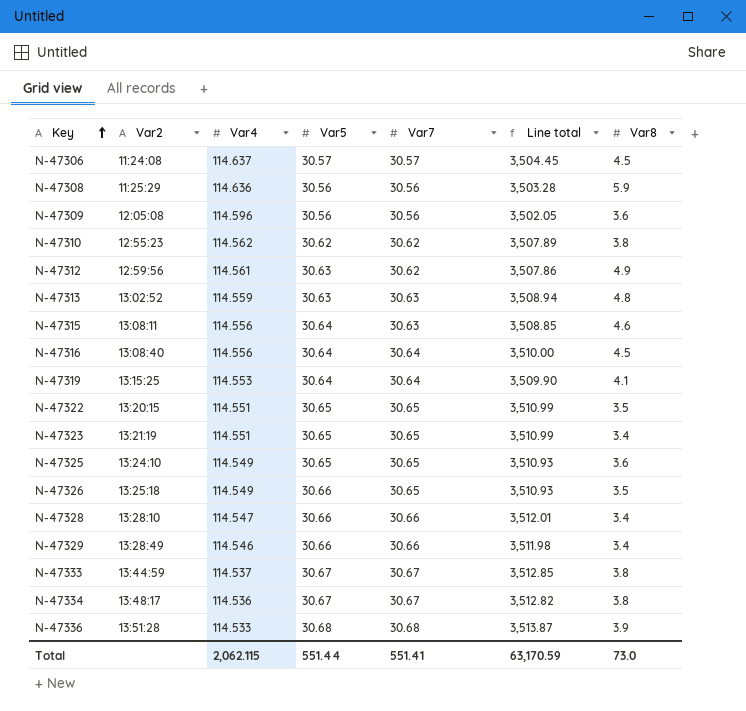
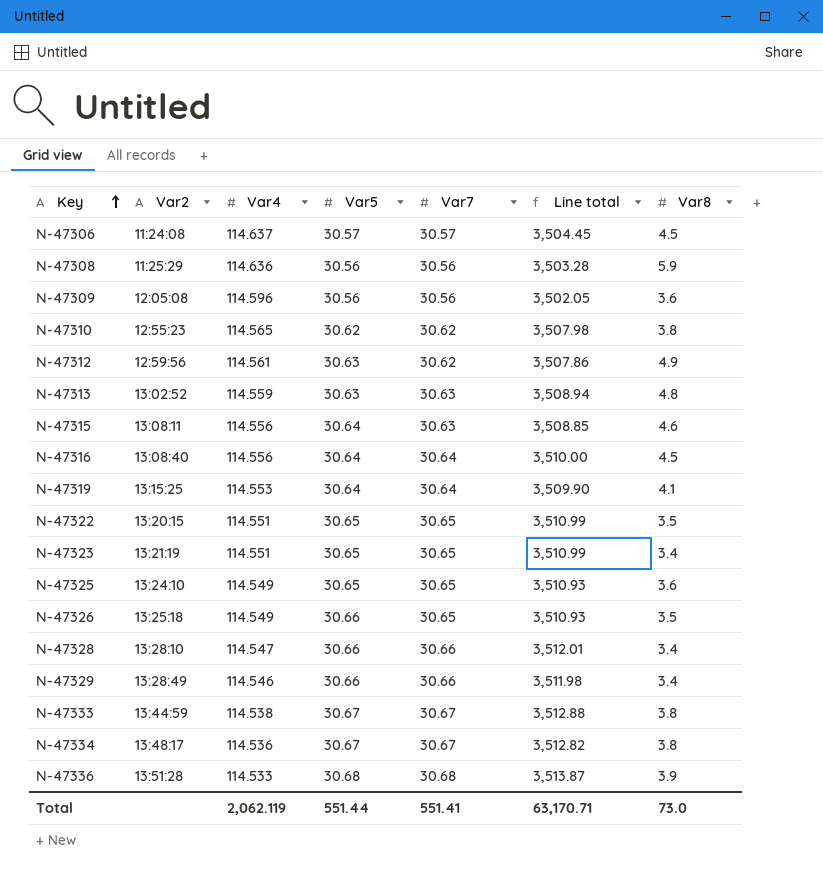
N-47310 | Var4: 114.562 -> 114.565
N-47310 | Line total: 3,507.89 -> 3,507.98
N-47333 | Var4: 114.537 -> 114.538
N-47333 | Line total: 3,512.85 -> 3,512.88
Total | Var4: 2,062.115 -> 2,062.119
Total | Line total: 63,170.59 -> 63,170.71

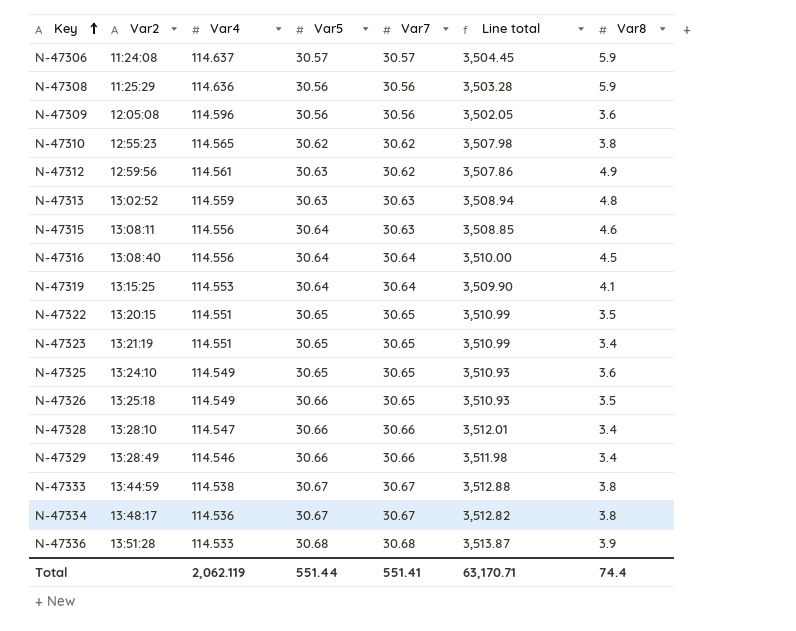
N-47306 | Var8: 4.5 -> 5.9
Total | Var8: 73.0 -> 74.4

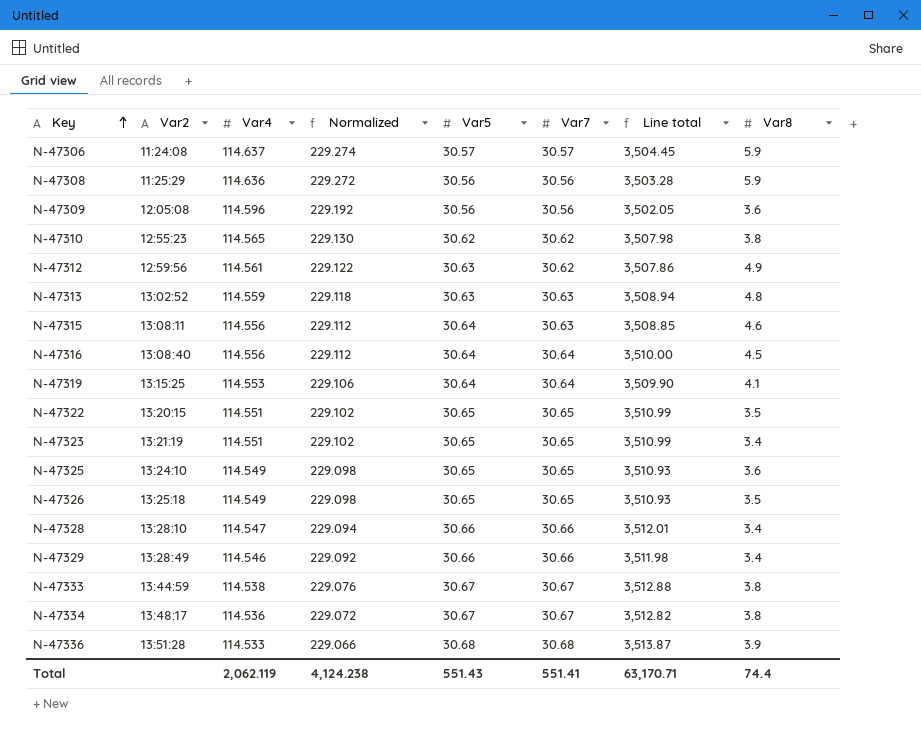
column Normalized | formula: none -> [Var4] * 2
N-47326 | Var5: 30.66 -> 30.65
Total | Var5: 551.44 -> 551.43

